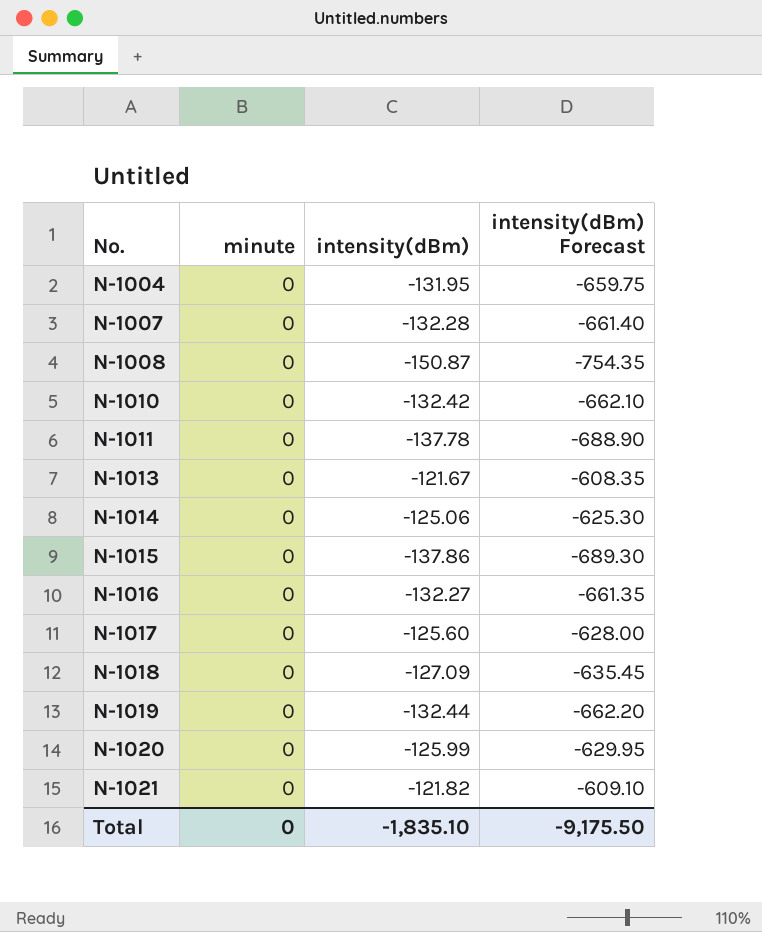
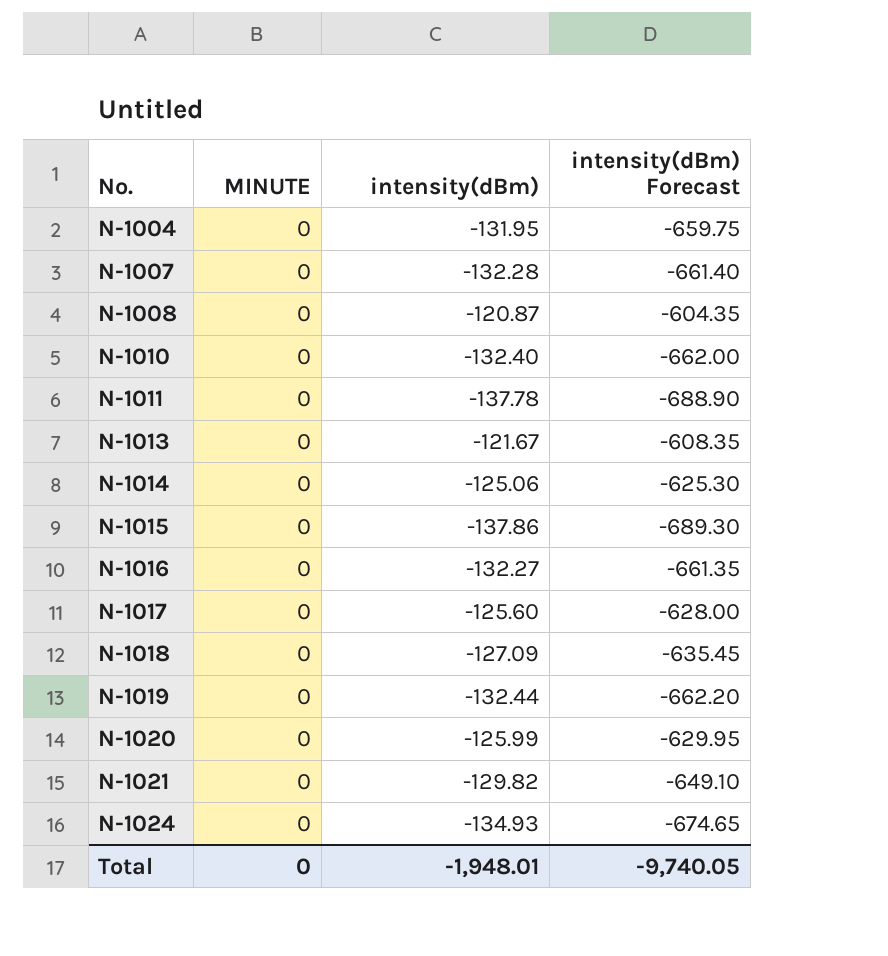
column name: minute -> MINUTE
N-1008 | intensity(dBm): -150.87 -> -120.87
N-1008 | intensity(dBm) Forecast: -754.35 -> -604.35
N-1010 | intensity(dBm): -132.42 -> -132.40
N-1010 | intensity(dBm) Forecast: -662.10 -> -662.00
N-1021 | intensity(dBm): -121.82 -> -129.82
N-1021 | intensity(dBm) Forecast: -609.10 -> -649.10
row N-1024: none -> 0 | -134.93 | -674.65
Total | intensity(dBm): -1,835.10 -> -1,948.01
Total | intensity(dBm) Forecast: -9,175.50 -> -9,740.05

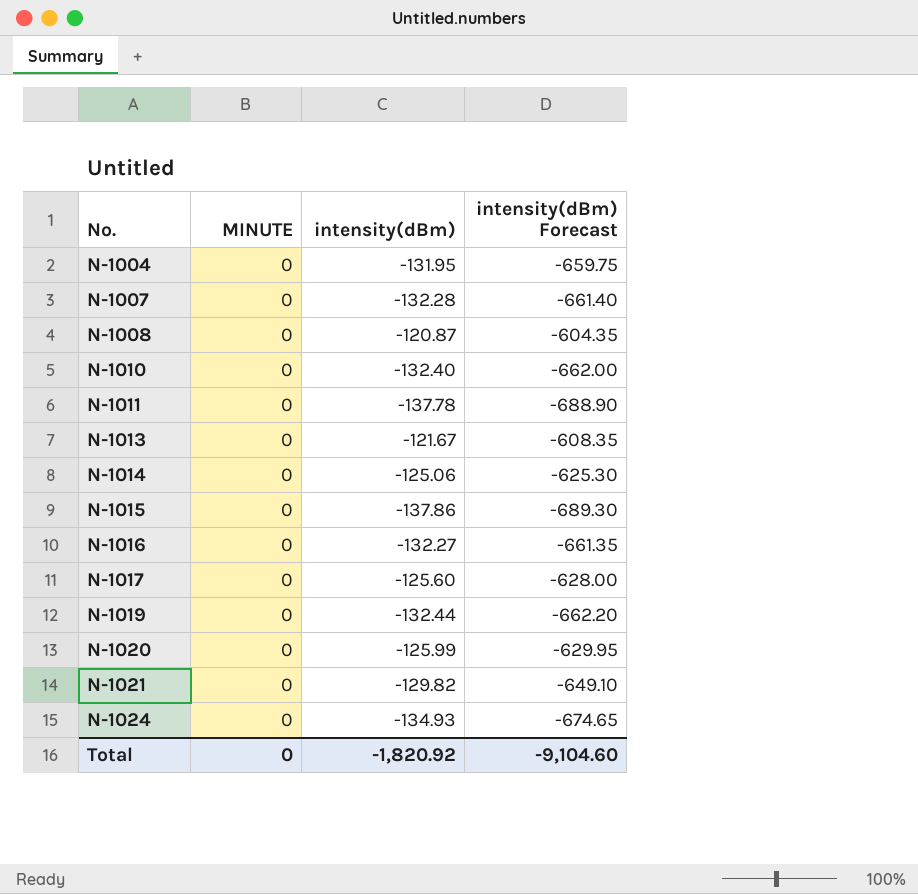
row N-1018: 0 | -127.09 | -635.45 -> none
Total | intensity(dBm): -1,948.01 -> -1,820.92
Total | intensity(dBm) Forecast: -9,740.05 -> -9,104.60

